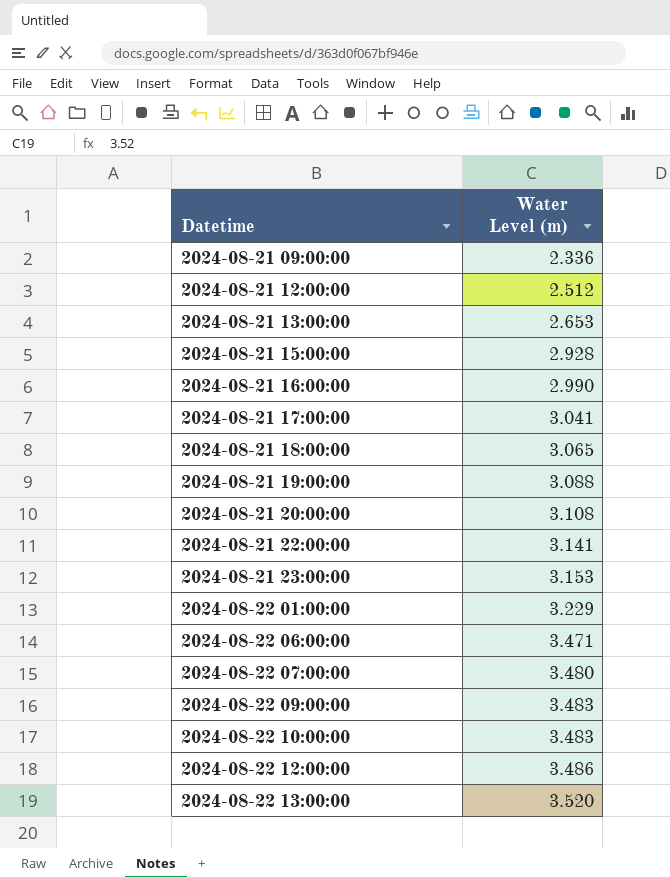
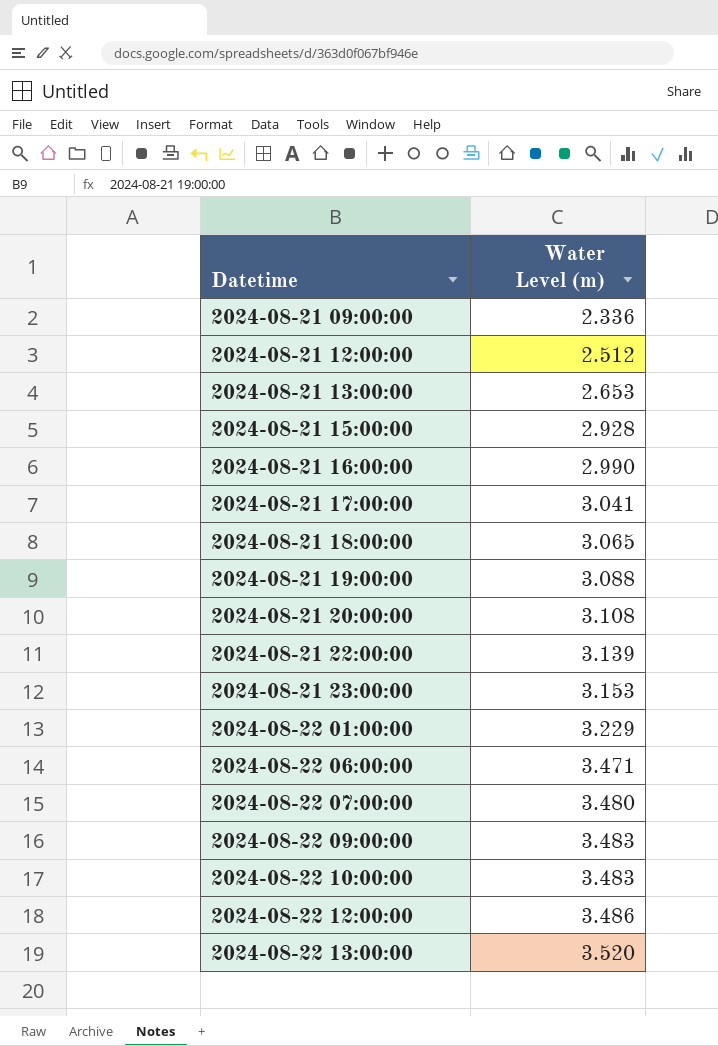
2024-08-21 22:00:00 | Water Level (m): 3.141 -> 3.139

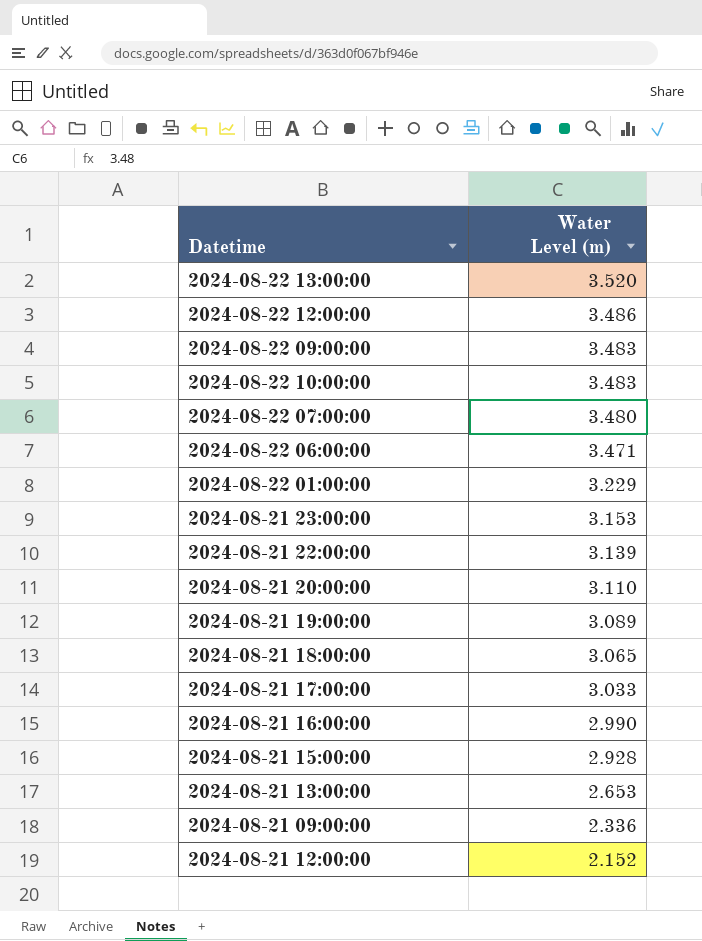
row order: Datetime ascending -> Water Level (m) descending
2024-08-21 20:00:00 | Water Level (m): 3.108 -> 3.110
2024-08-21 19:00:00 | Water Level (m): 3.088 -> 3.089
2024-08-21 17:00:00 | Water Level (m): 3.041 -> 3.033
2024-08-21 12:00:00 | Water Level (m): 2.512 -> 2.152

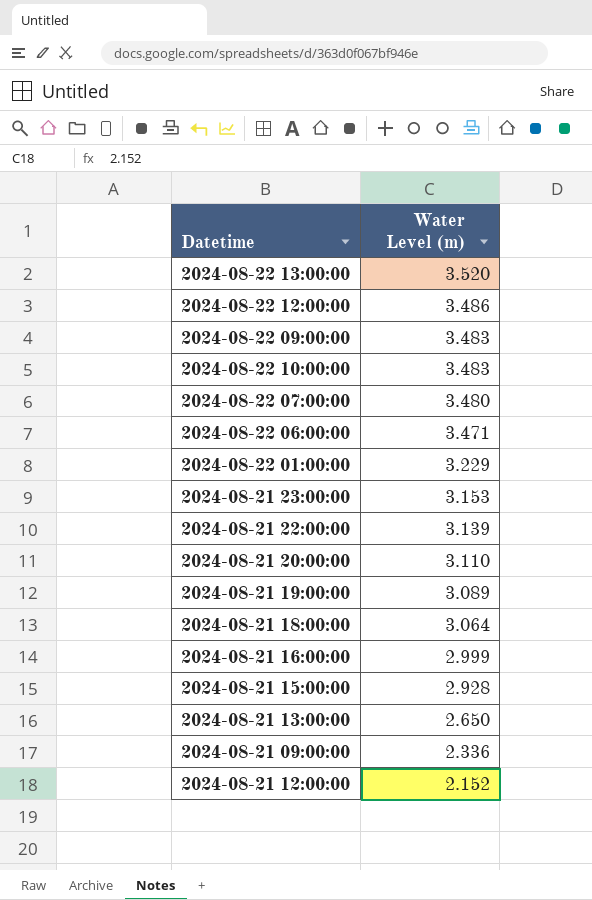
row 2024-08-21 17:00:00: 3.033 -> none
2024-08-21 18:00:00 | Water Level (m): 3.065 -> 3.064
2024-08-21 16:00:00 | Water Level (m): 2.990 -> 2.999
2024-08-21 13:00:00 | Water Level (m): 2.653 -> 2.650

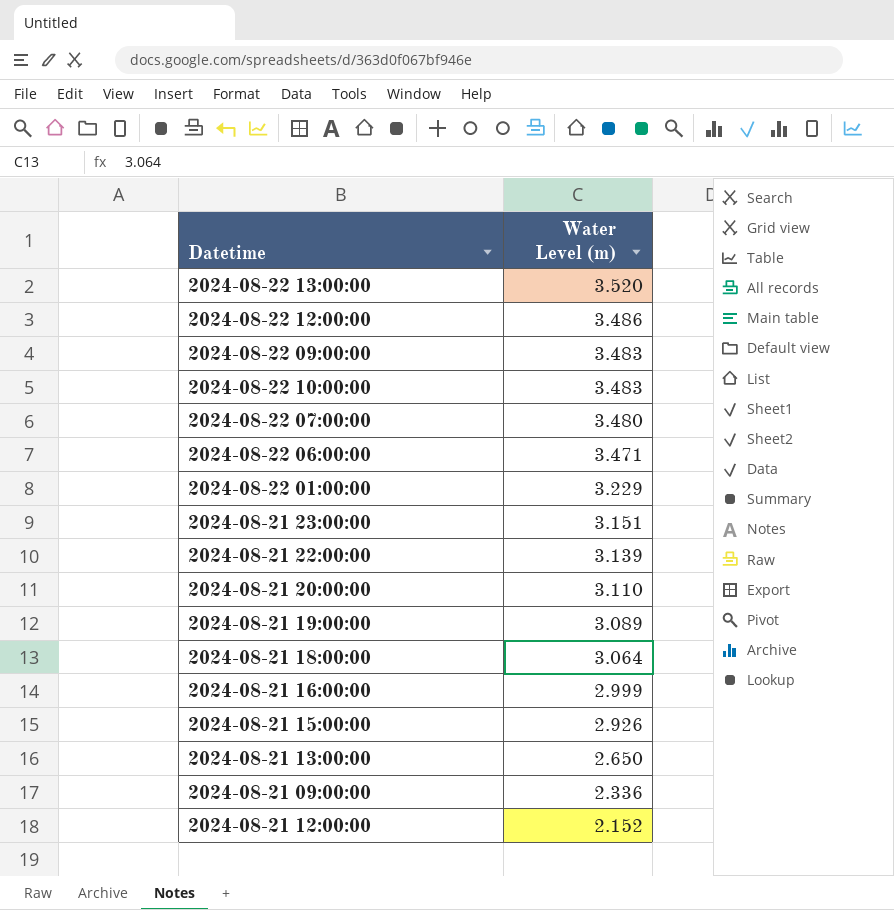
2024-08-21 23:00:00 | Water Level (m): 3.153 -> 3.151
2024-08-21 15:00:00 | Water Level (m): 2.928 -> 2.926

